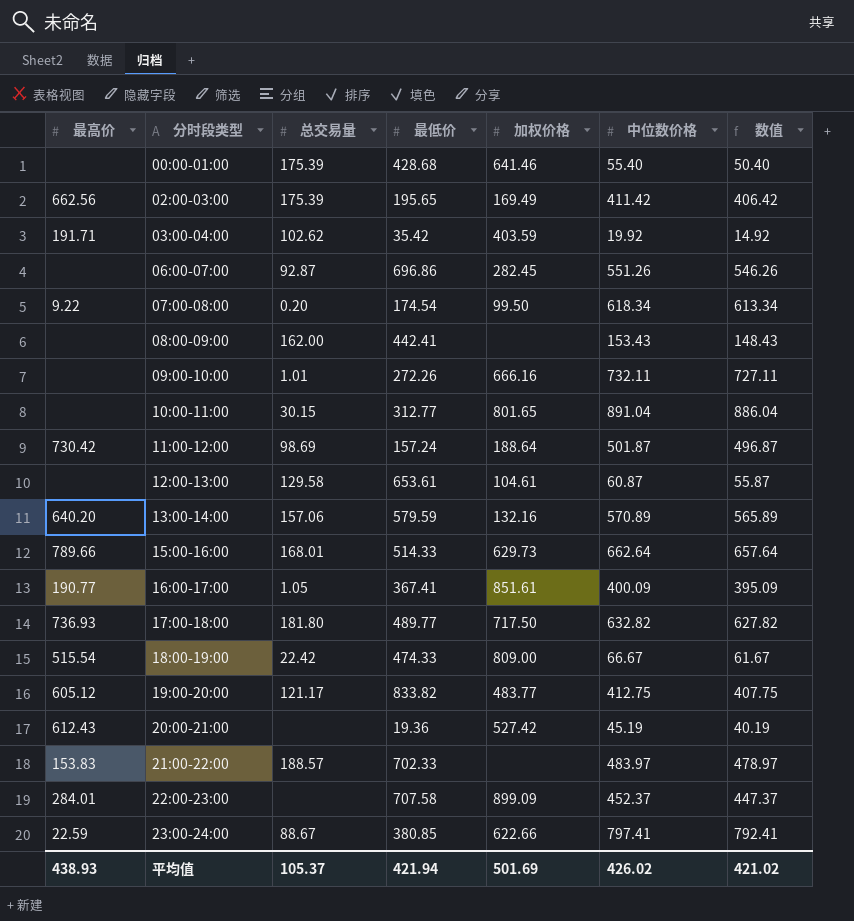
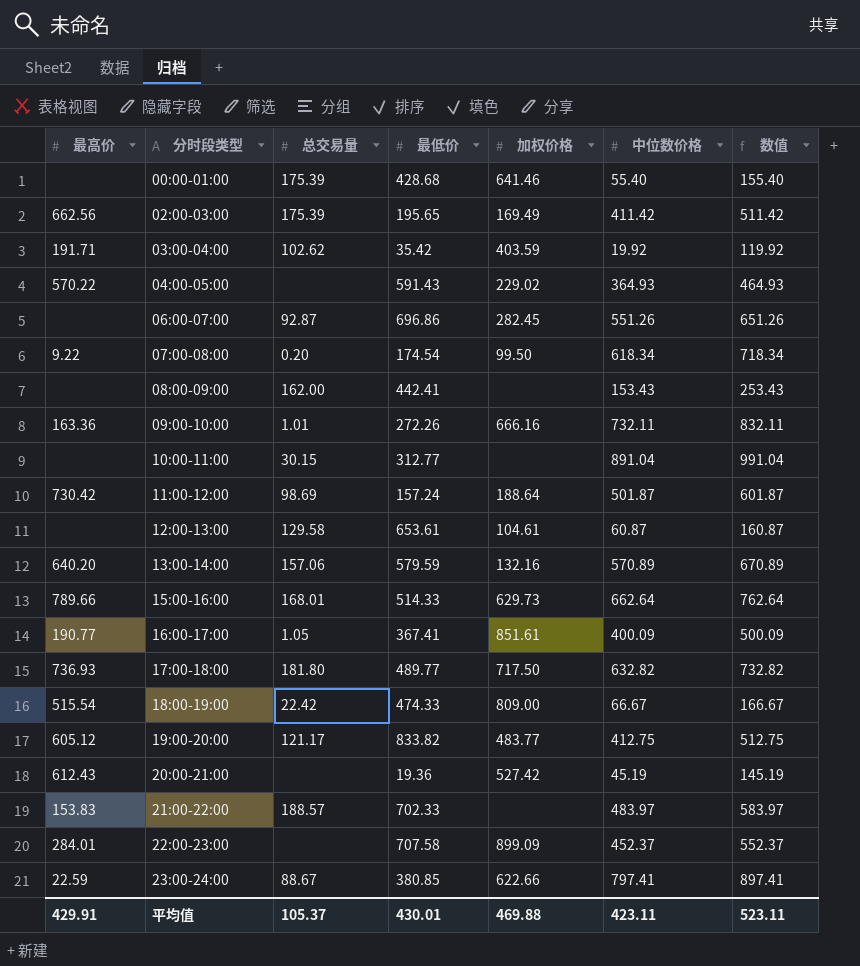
column 数值 | formula: [中位数价格] - 5 -> [中位数价格] + 100
row 04:00-05:00: none -> 570.22 | none | 591.43 | 229.02 | 364.93 | 464.93
09:00-10:00 | 最高价: none -> 163.36
10:00-11:00 | 加权价格: 801.65 -> none
平均值 | 最高价: 438.93 -> 429.91
平均值 | 最低价: 421.94 -> 430.01
平均值 | 加权价格: 501.69 -> 469.88
平均值 | 中位数价格: 426.02 -> 423.11
平均值 | 数值: 421.02 -> 523.11

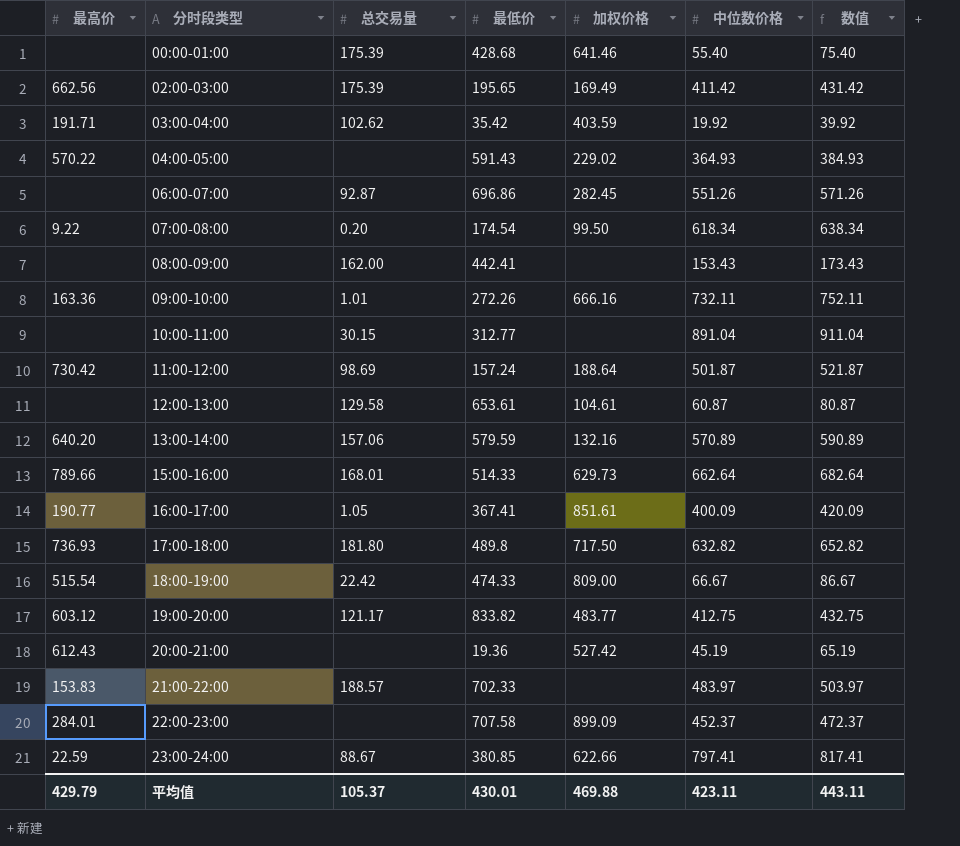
column 数值 | formula: [中位数价格] + 100 -> [中位数价格] + 20
17:00-18:00 | 最低价: 489.77 -> 489.8
19:00-20:00 | 最高价: 605.12 -> 603.12
平均值 | 最高价: 429.91 -> 429.79
平均值 | 数值: 523.11 -> 443.11

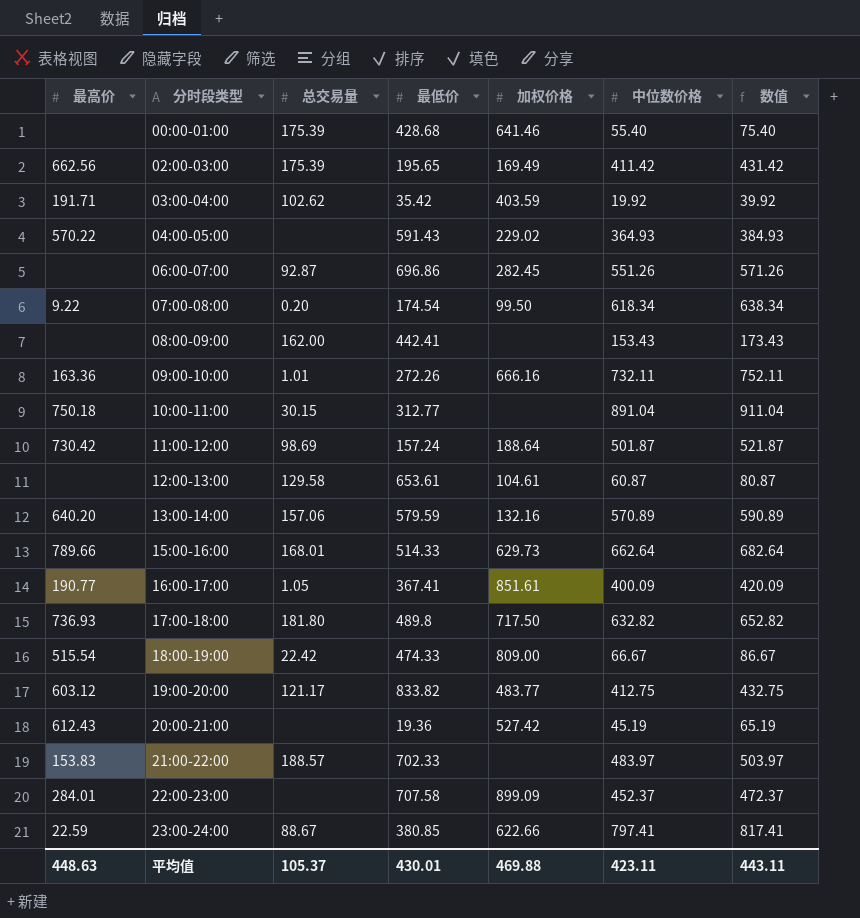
10:00-11:00 | 最高价: none -> 750.18
平均值 | 最高价: 429.79 -> 448.63

